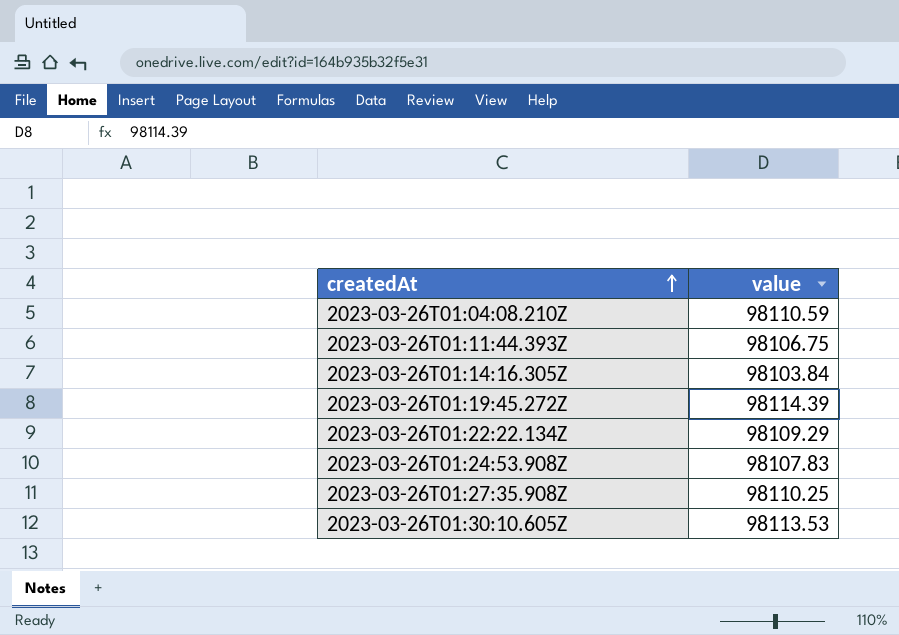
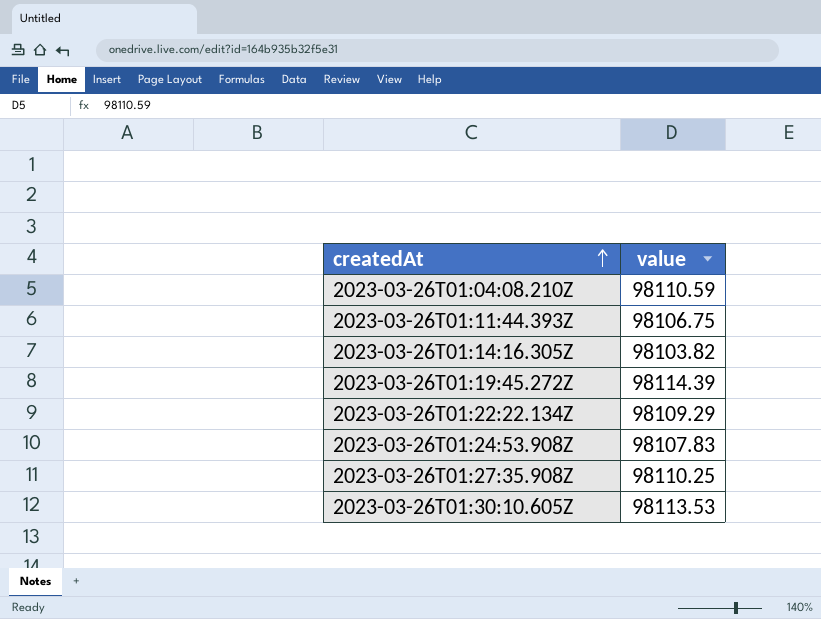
2023-03-26T01:14:16.305Z | value: 98103.84 -> 98103.82

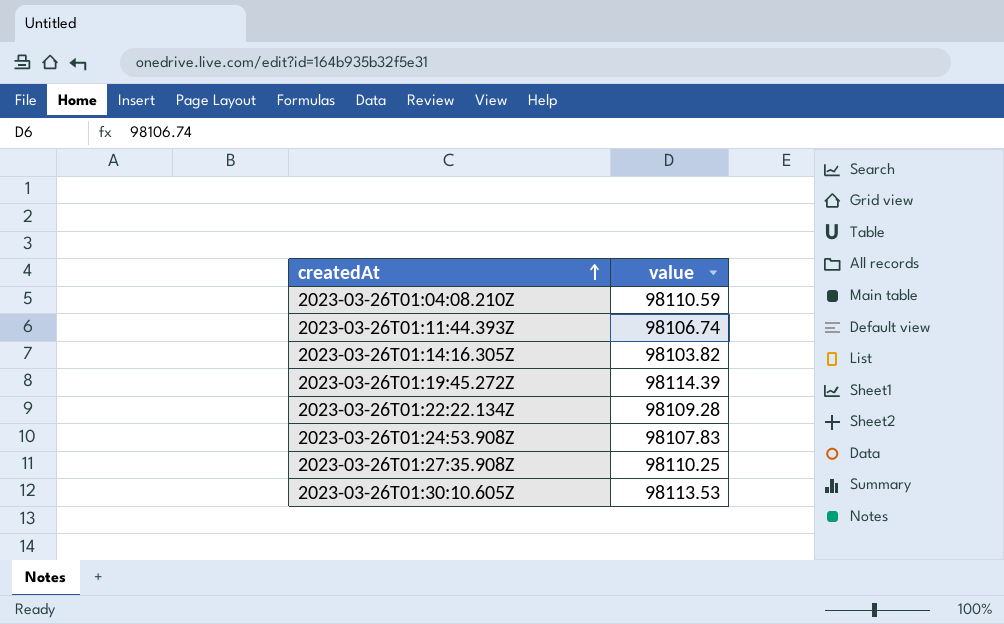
2023-03-26T01:11:44.393Z | value: 98106.75 -> 98106.74
2023-03-26T01:22:22.134Z | value: 98109.29 -> 98109.28

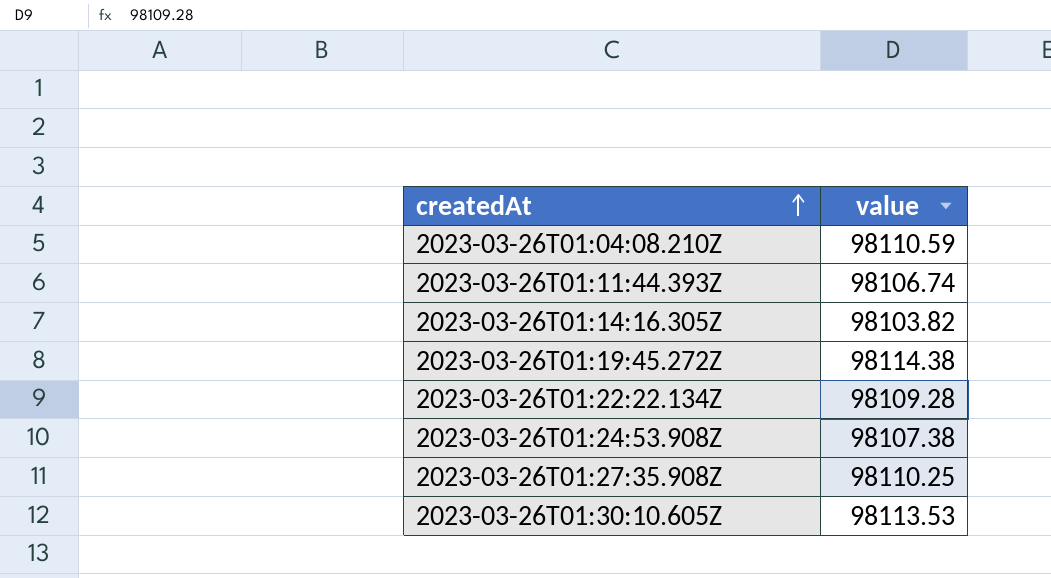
2023-03-26T01:19:45.272Z | value: 98114.39 -> 98114.38
2023-03-26T01:24:53.908Z | value: 98107.83 -> 98107.38

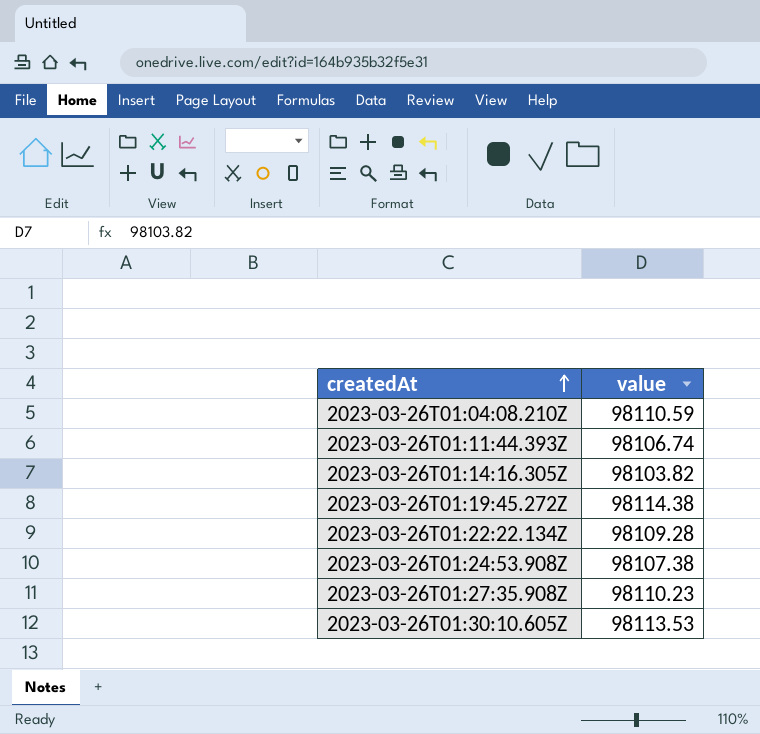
2023-03-26T01:27:35.908Z | value: 98110.25 -> 98110.23

